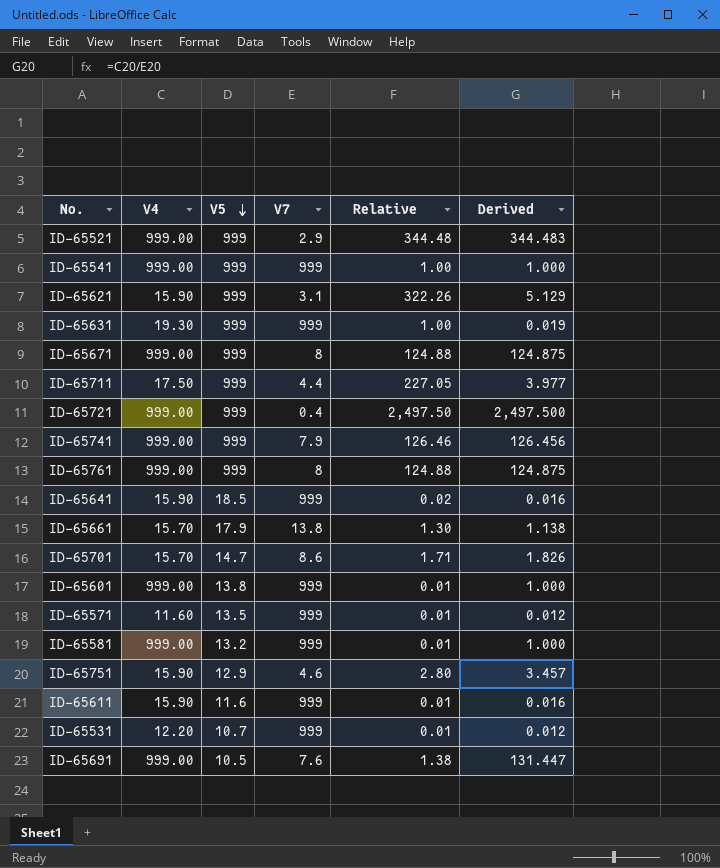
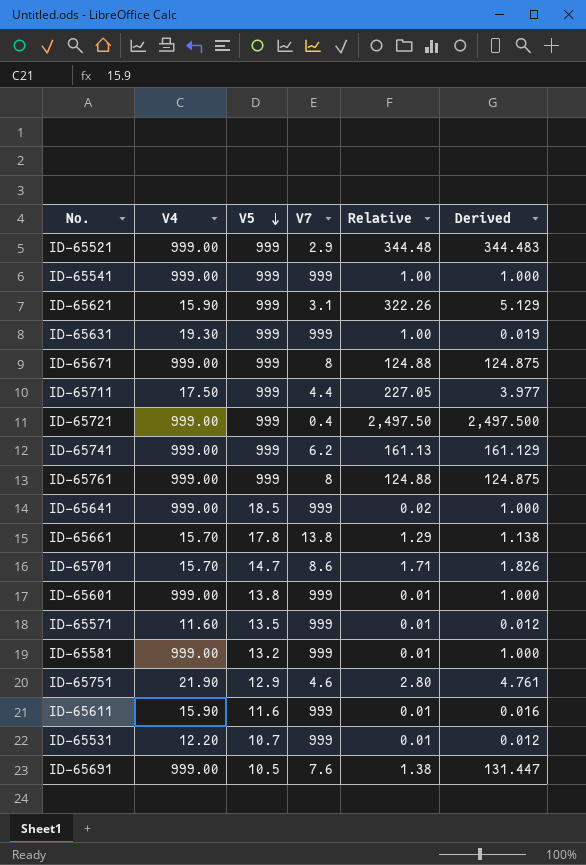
ID-65741 | V7: 7.9 -> 6.2
ID-65741 | Relative: 126.46 -> 161.13
ID-65741 | Derived: 126.456 -> 161.129
ID-65641 | V4: 15.90 -> 999.00
ID-65641 | Derived: 0.016 -> 1.000
ID-65661 | V5: 17.9 -> 17.8
ID-65661 | Relative: 1.30 -> 1.29
ID-65751 | V4: 15.90 -> 21.90
ID-65751 | Derived: 3.457 -> 4.761

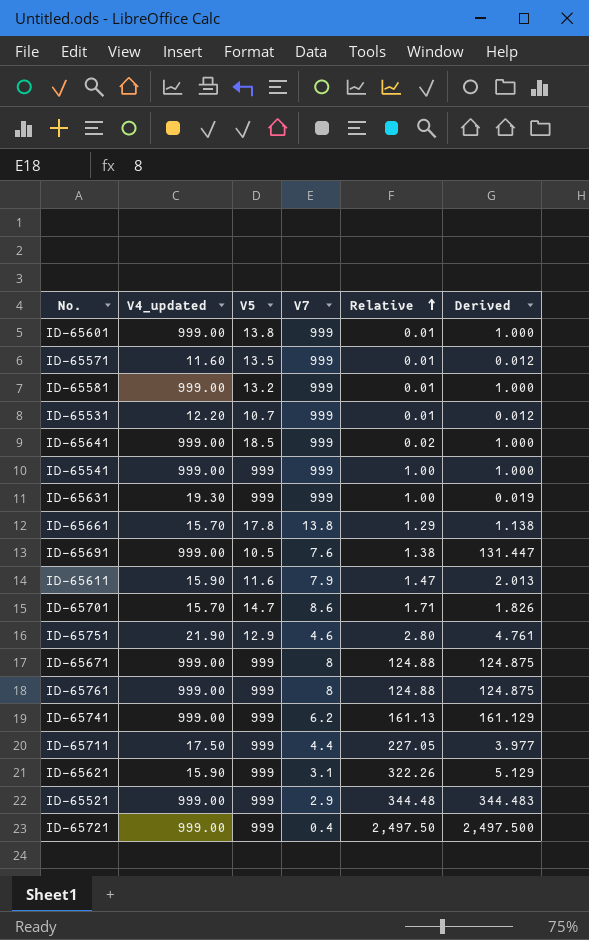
row order: V5 descending -> Relative ascending
column name: V4 -> V4_updated
ID-65611 | V7: 999 -> 7.9
ID-65611 | Relative: 0.01 -> 1.47
ID-65611 | Derived: 0.016 -> 2.013

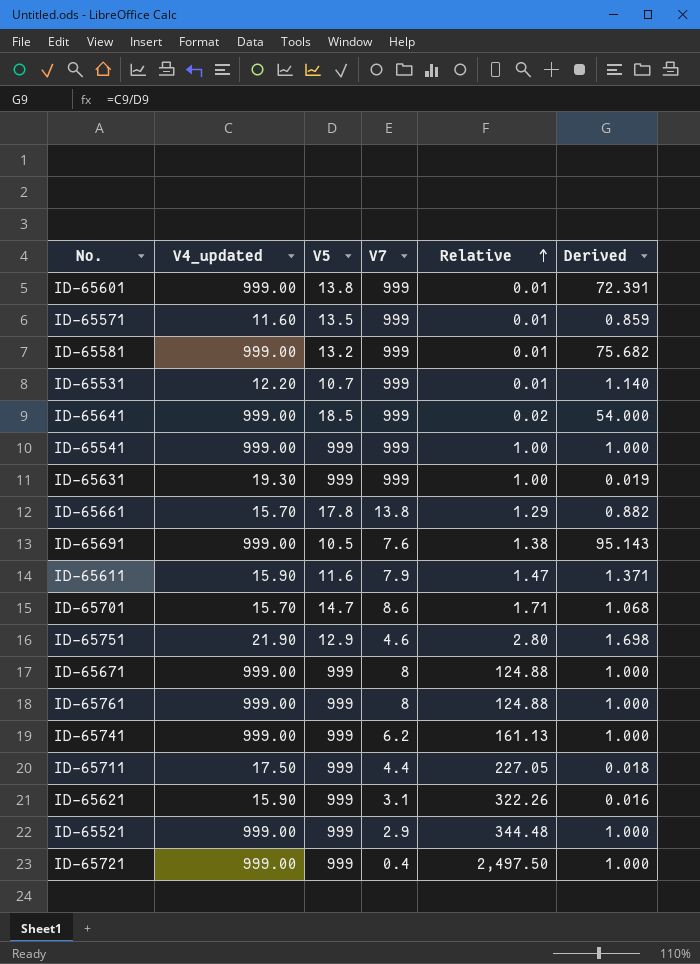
column Derived | formula: [V4_updated] / [V7] -> [V4_updated] / [V5]

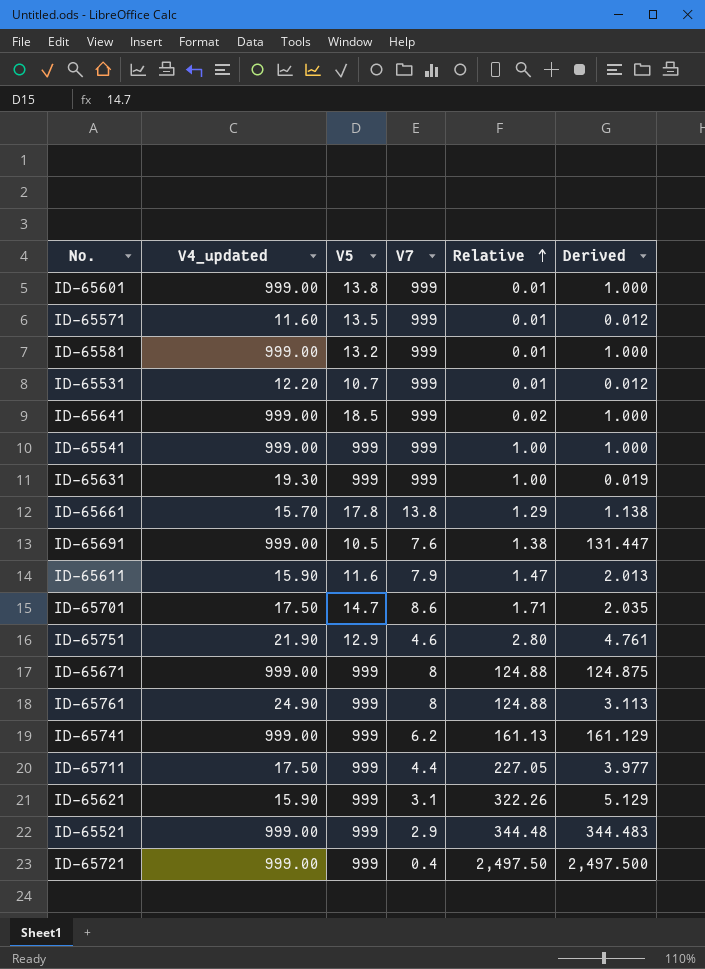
column Derived | formula: [V4_updated] / [V5] -> [V4_updated] / [V7]
ID-65701 | V4_updated: 15.70 -> 17.50
ID-65761 | V4_updated: 999.00 -> 24.90

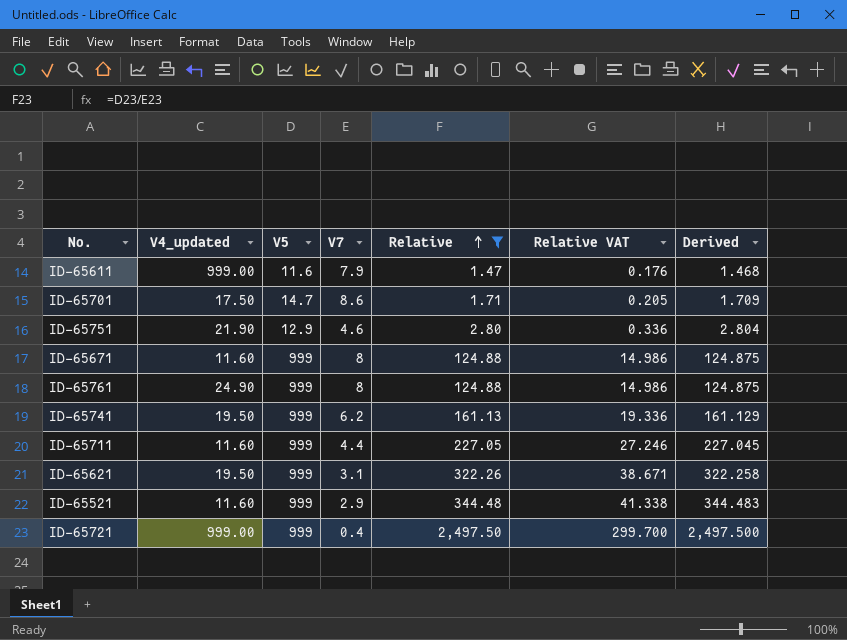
filter: none -> Relative >= 1.47
column Relative VAT | formula: none -> [Relative] * 0.12
column Derived | formula: [V4_updated] / [V7] -> [V5] / [V7]
ID-65611 | V4_updated: 15.90 -> 999.00
ID-65671 | V4_updated: 999.00 -> 11.60
ID-65741 | V4_updated: 999.00 -> 19.50
ID-65711 | V4_updated: 17.50 -> 11.60
ID-65621 | V4_updated: 15.90 -> 19.50
ID-65521 | V4_updated: 999.00 -> 11.60

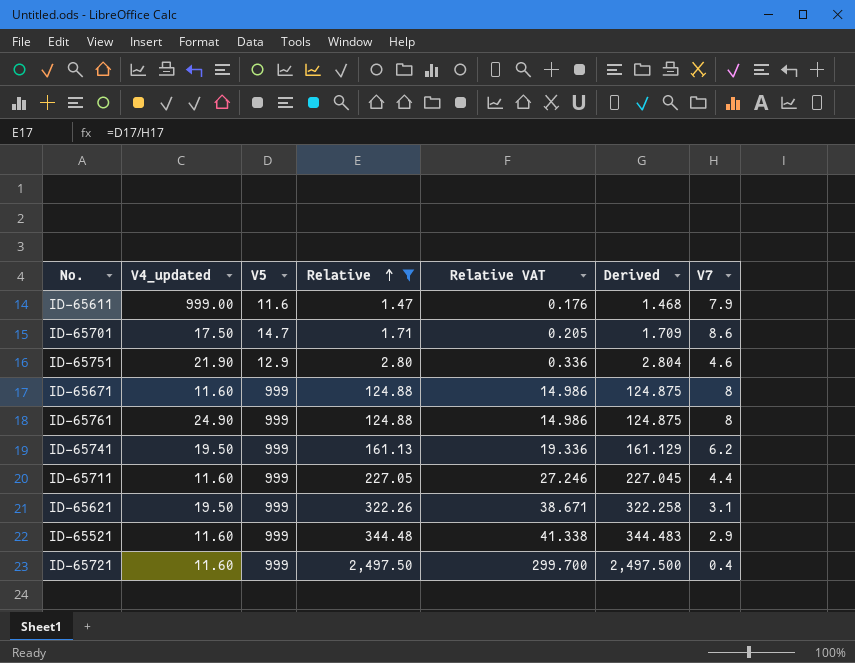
column V7 | position: 4 -> 7
ID-65721 | V4_updated: 999.00 -> 11.60

